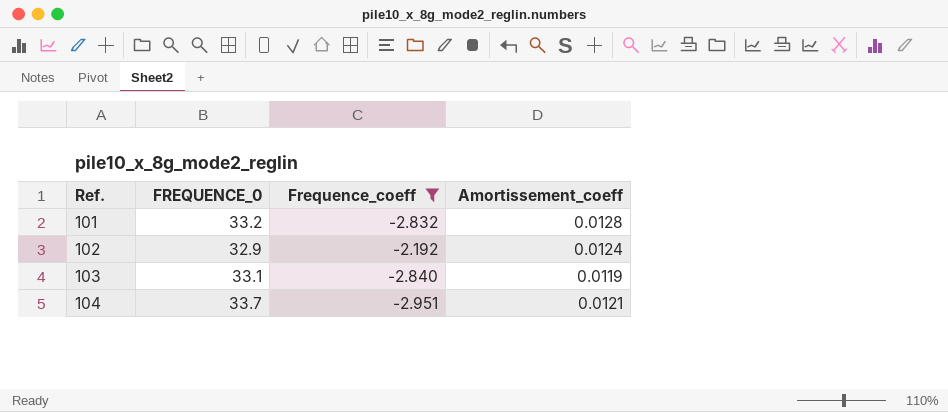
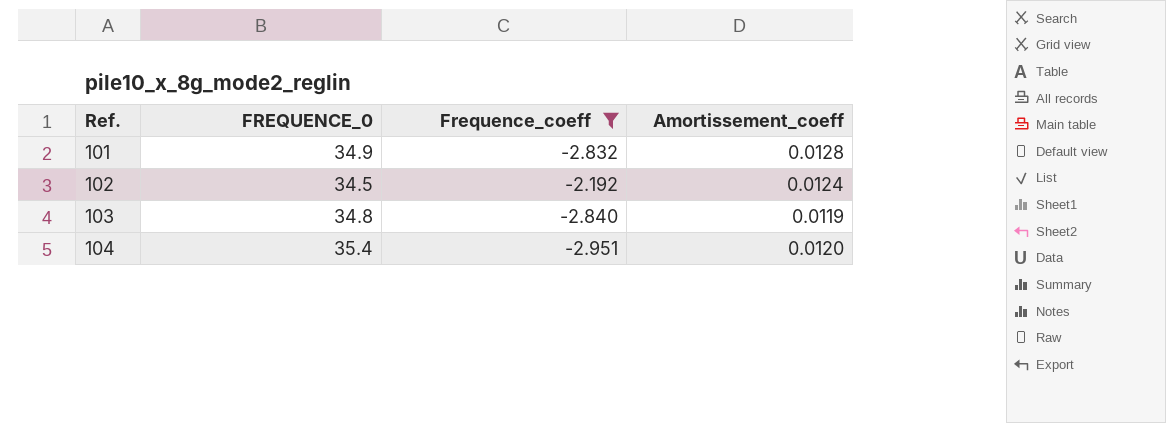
101 | FREQUENCE_0: 33.2 -> 34.9
102 | FREQUENCE_0: 32.9 -> 34.5
103 | FREQUENCE_0: 33.1 -> 34.8
104 | FREQUENCE_0: 33.7 -> 35.4
104 | Amortissement_coeff: 0.0121 -> 0.0120

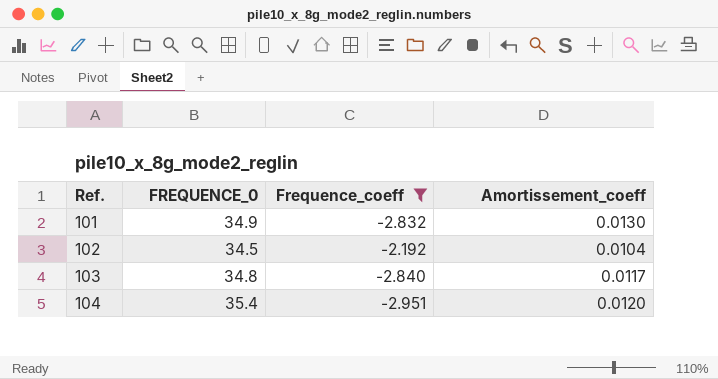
101 | Amortissement_coeff: 0.0128 -> 0.0130
102 | Amortissement_coeff: 0.0124 -> 0.0104
103 | Amortissement_coeff: 0.0119 -> 0.0117

